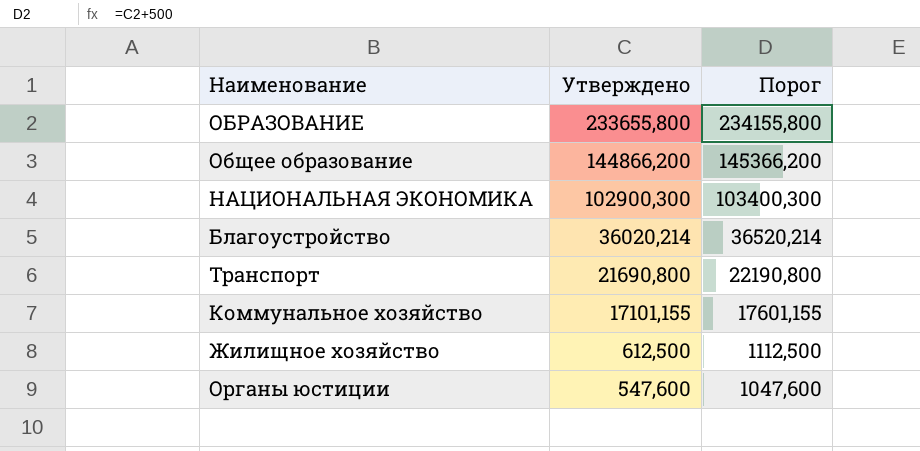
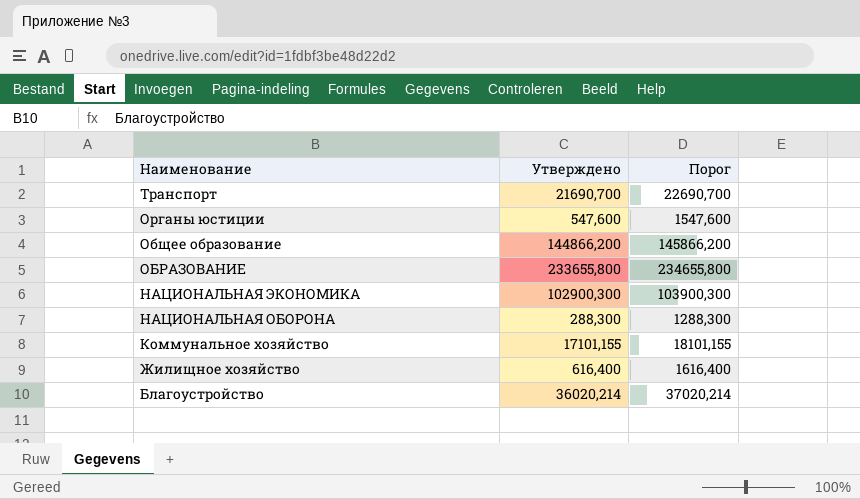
row order: Утверждено descending -> Наименование descending
column Порог | formula: [Утверждено] + 500 -> [Утверждено] + 1000
Транспорт | Утверждено: 21690,800 -> 21690,700
row НАЦИОНАЛЬНАЯ ОБОРОНА: none -> 288,300 | 1288,300
Жилищное хозяйство | Утверждено: 612,500 -> 616,400

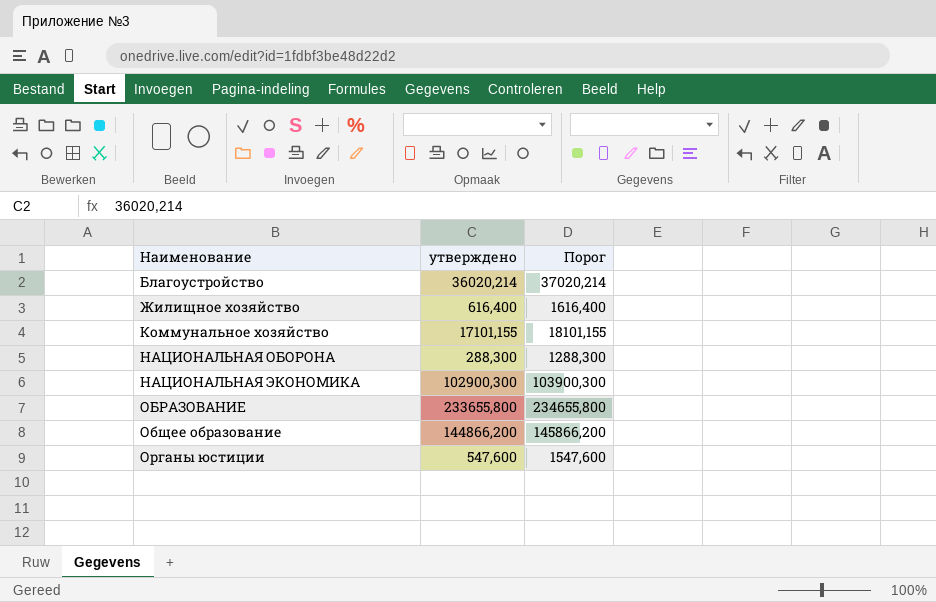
row order: Наименование descending -> Наименование ascending
column name: Утверждено -> утверждено
row Транспорт: 21690,700 | 22690,700 -> none

